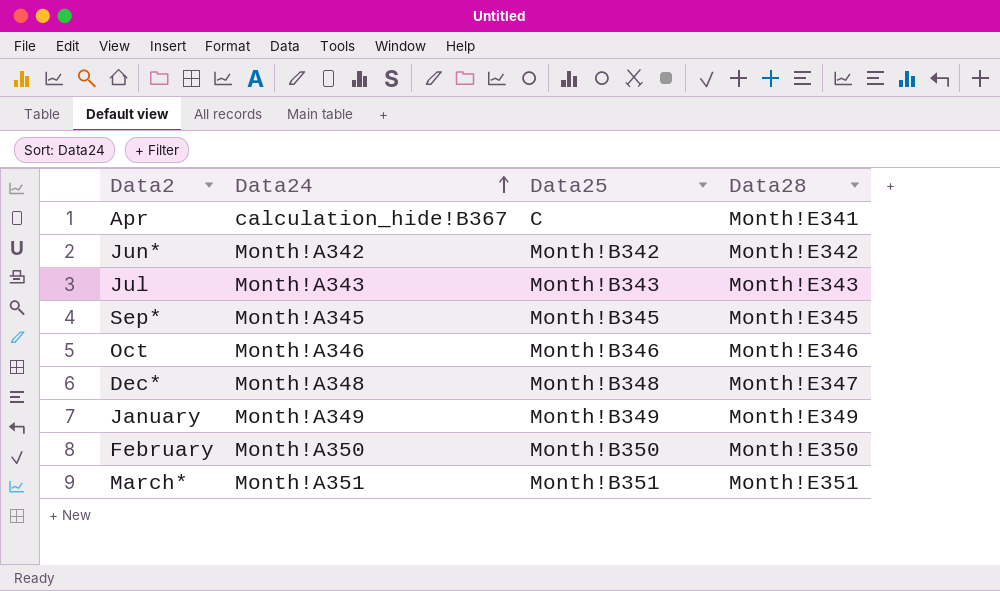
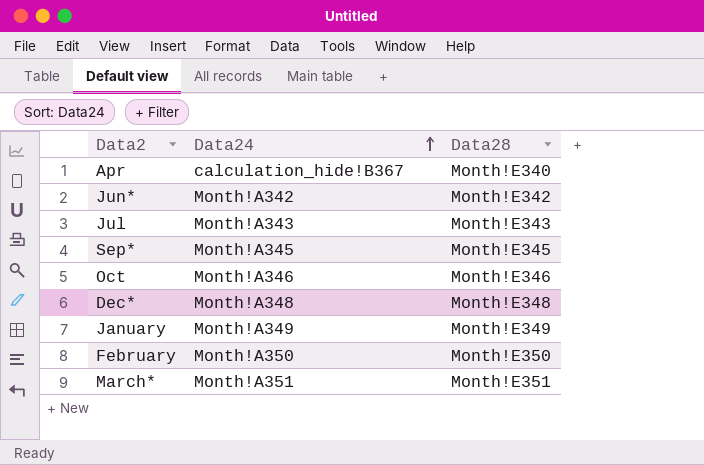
column Data25 | position: 3 -> none
Apr | Data28: Month!E341 -> Month!E340
Dec* | Data28: Month!E347 -> Month!E348

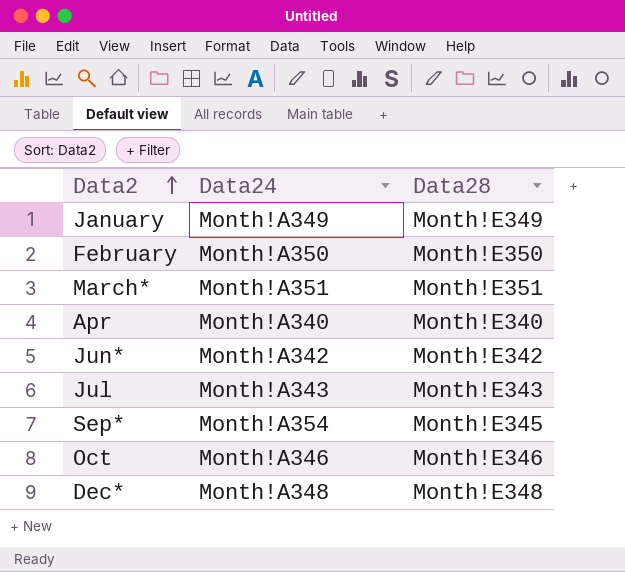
row order: Data24 ascending -> Data2 ascending
Apr | Data24: calculation_hide!B367 -> Month!A340
Sep* | Data24: Month!A345 -> Month!A354

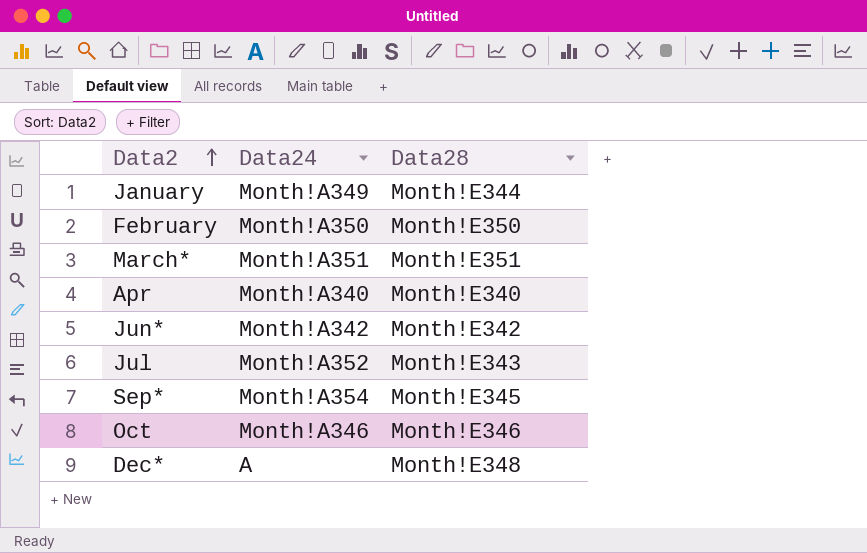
January | Data28: Month!E349 -> Month!E344
Jul | Data24: Month!A343 -> Month!A352
Dec* | Data24: Month!A348 -> A

